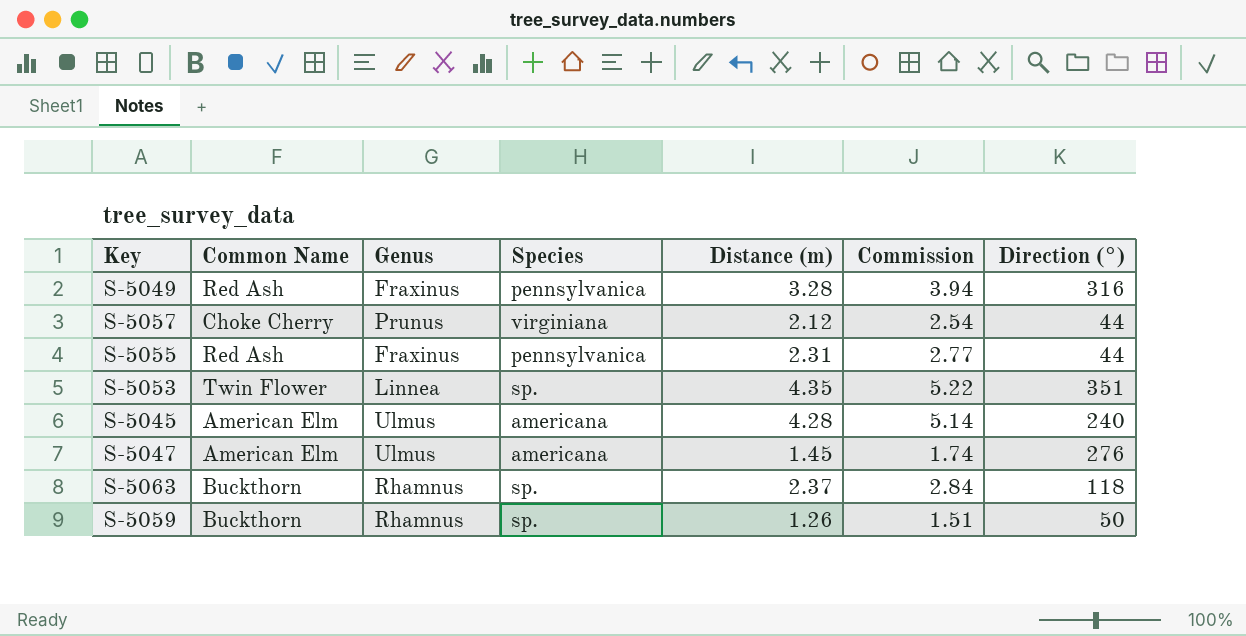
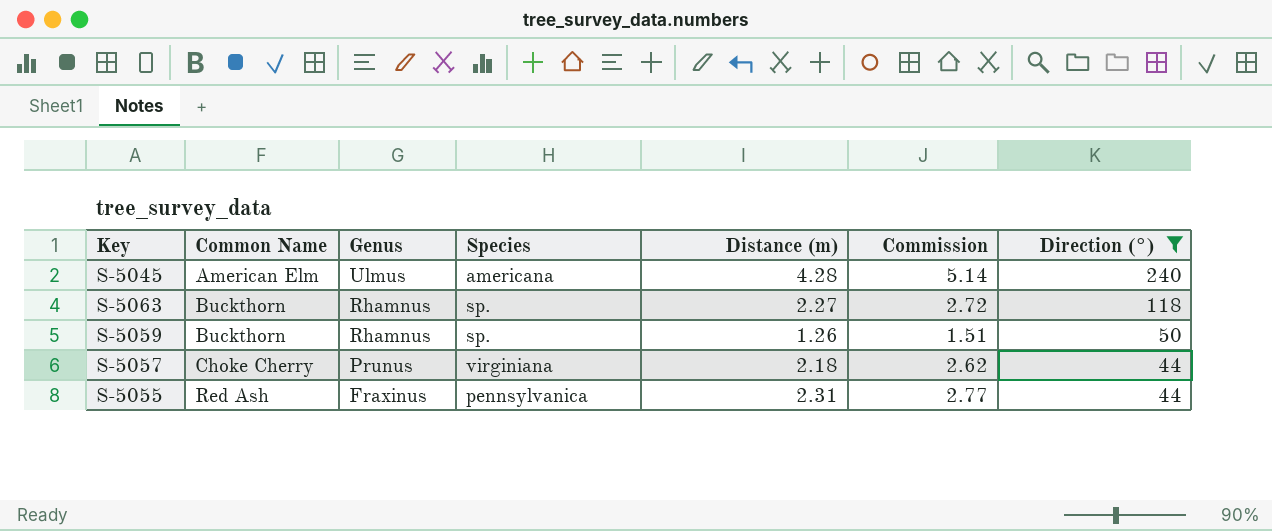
filter: none -> Direction (°) <= 240
row order: none -> Common Name ascending
S-5063 | Distance (m): 2.37 -> 2.27
S-5063 | Commission: 2.84 -> 2.72
S-5057 | Distance (m): 2.12 -> 2.18
S-5057 | Commission: 2.54 -> 2.62

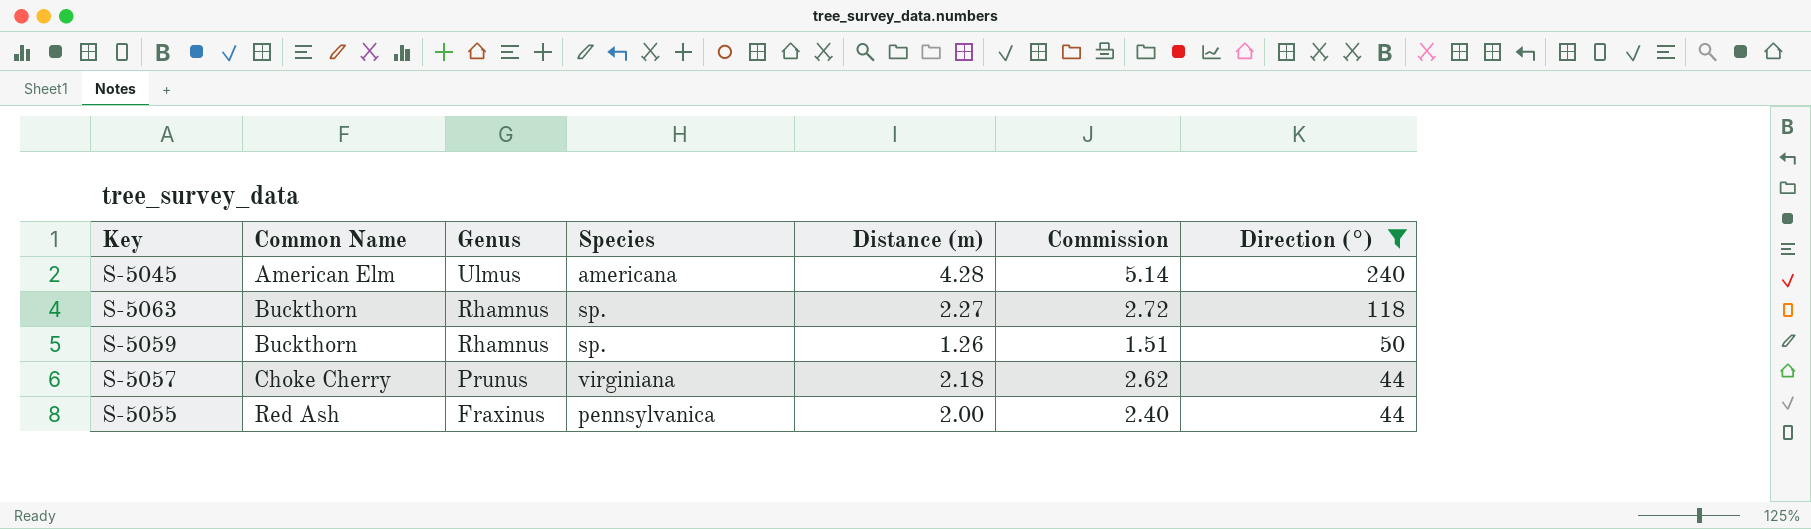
S-5055 | Distance (m): 2.31 -> 2.00
S-5055 | Commission: 2.77 -> 2.40

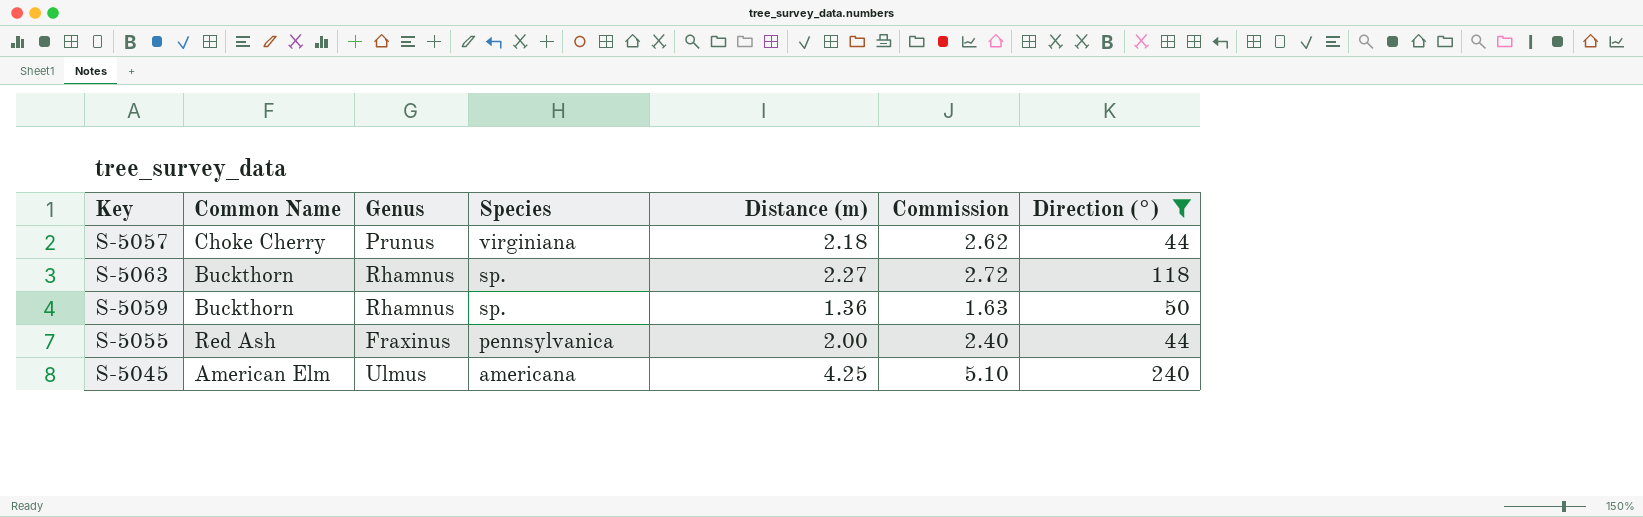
row order: Common Name ascending -> Species descending
S-5059 | Distance (m): 1.26 -> 1.36
S-5059 | Commission: 1.51 -> 1.63
S-5045 | Distance (m): 4.28 -> 4.25
S-5045 | Commission: 5.14 -> 5.10

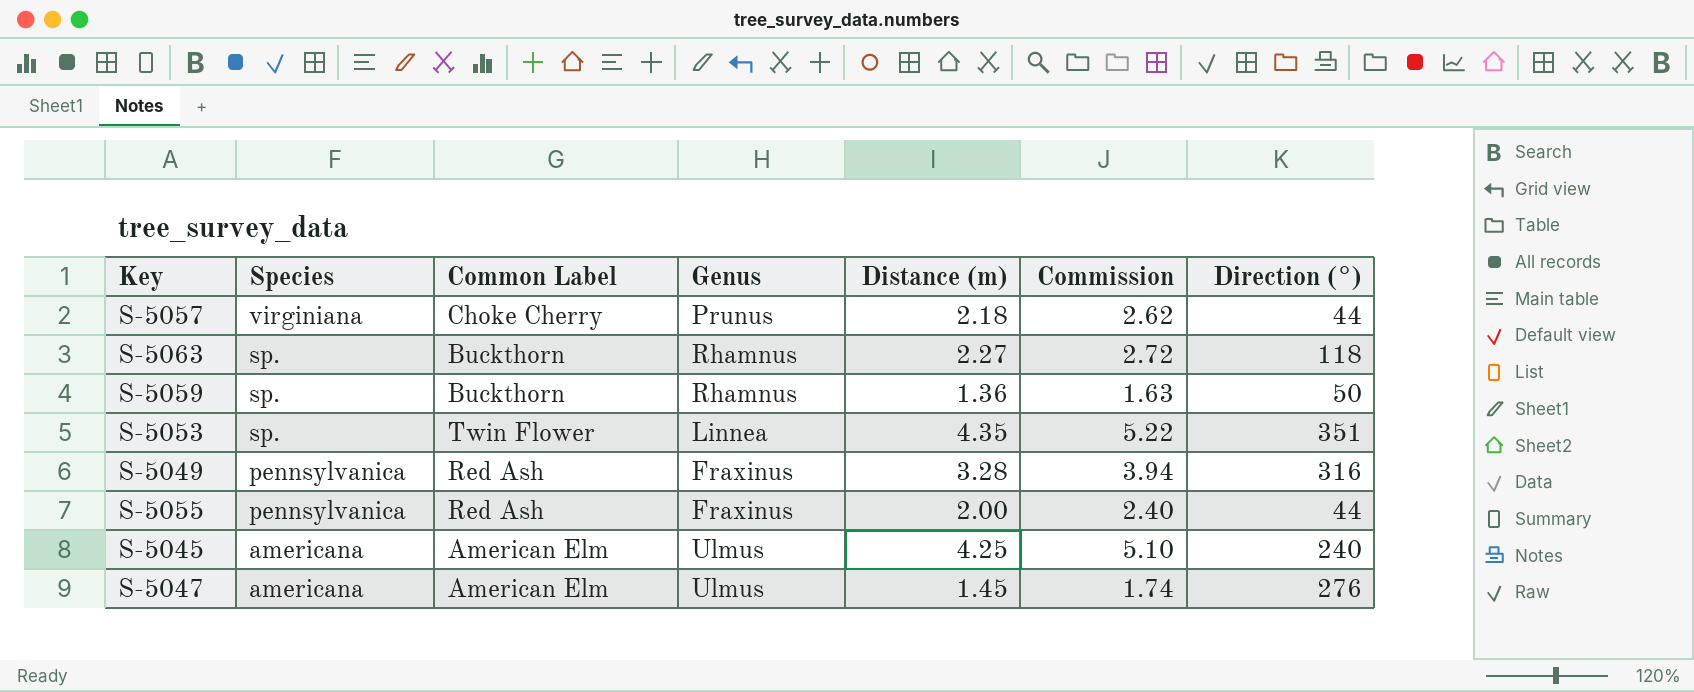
filter: Direction (°) <= 240 -> none
column Species | position: 4 -> 2
column name: Common Name -> Common Label

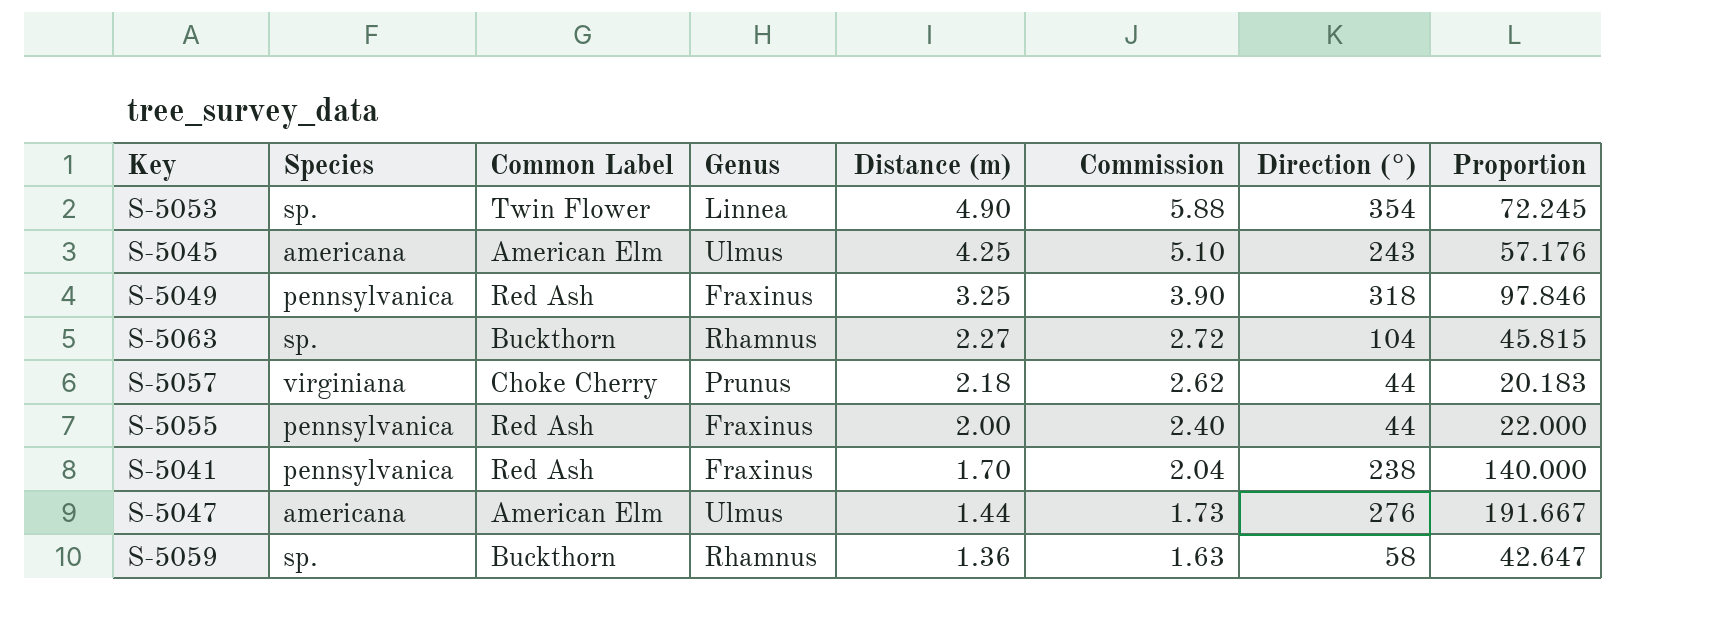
row order: Species descending -> Distance (m) descending
column Proportion | formula: none -> [Direction (°)] / [Distance (m)]
S-5053 | Distance (m): 4.35 -> 4.90
S-5053 | Commission: 5.22 -> 5.88
S-5053 | Direction (°): 351 -> 354
S-5045 | Direction (°): 240 -> 243
S-5049 | Distance (m): 3.28 -> 3.25
S-5049 | Commission: 3.94 -> 3.90
S-5049 | Direction (°): 316 -> 318
S-5063 | Direction (°): 118 -> 104
row S-5041: none -> pennsylvanica | Red Ash | Fraxinus | 1.70 | 2.04 | 238 | 140.000
S-5047 | Distance (m): 1.45 -> 1.44
S-5047 | Commission: 1.74 -> 1.73
S-5059 | Direction (°): 50 -> 58

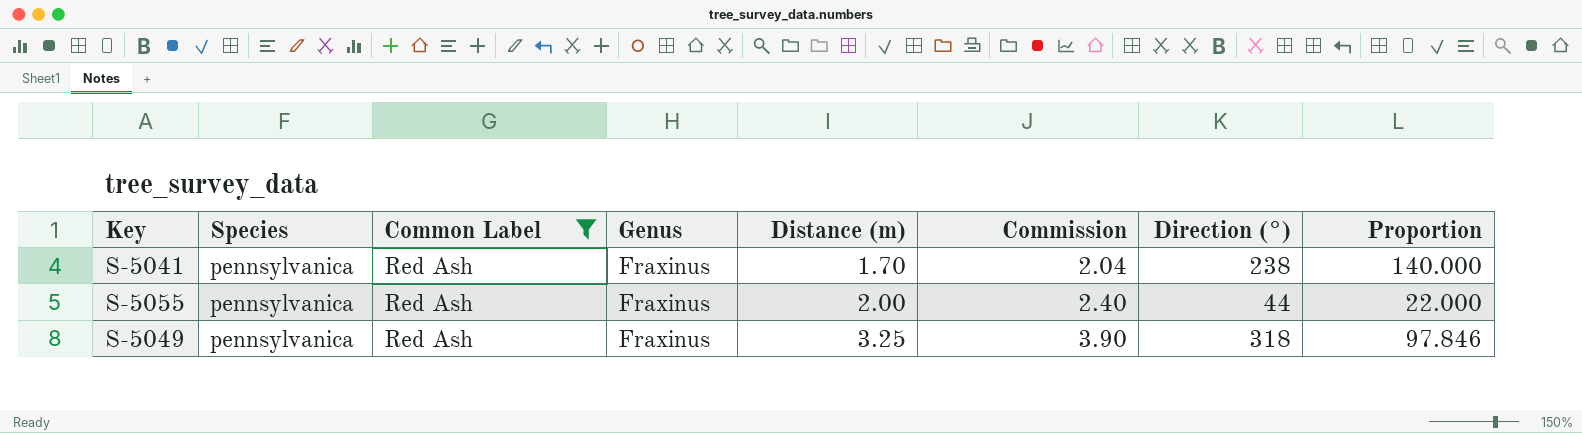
filter: none -> Common Label = Red Ash
row order: Distance (m) descending -> Distance (m) ascending

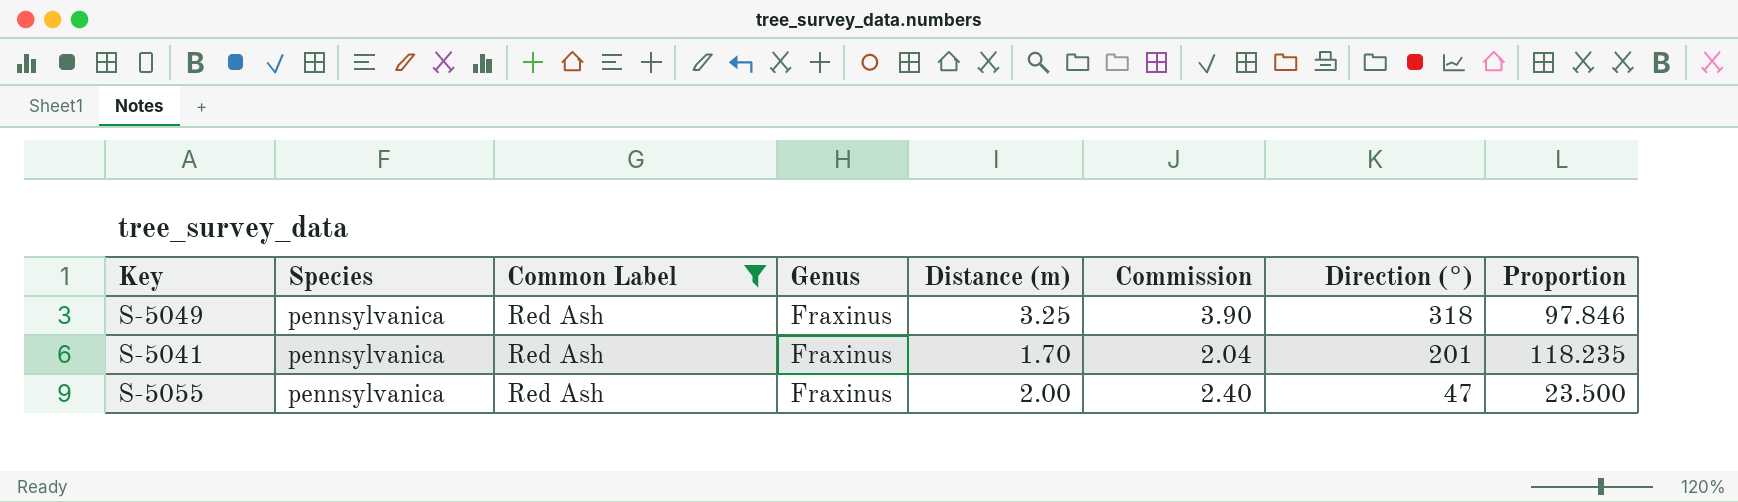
row order: Distance (m) ascending -> Direction (°) descending
S-5041 | Direction (°): 238 -> 201
S-5041 | Proportion: 140.000 -> 118.235
S-5055 | Direction (°): 44 -> 47
S-5055 | Proportion: 22.000 -> 23.500

